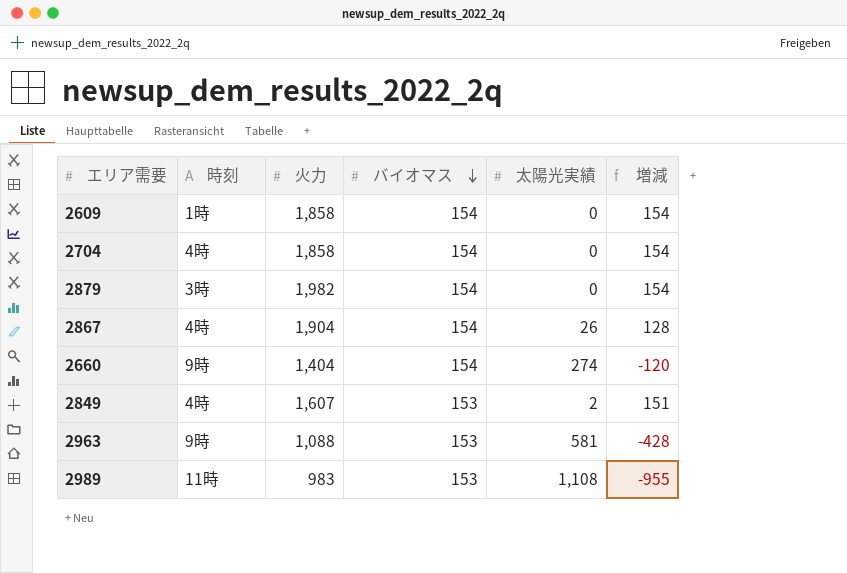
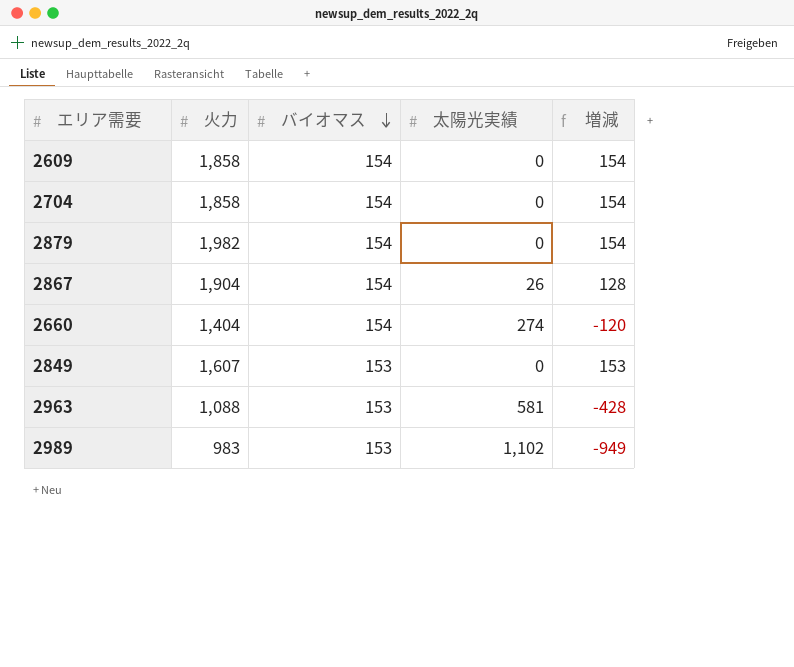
column 時刻 | position: 2 -> none
2849 | 太陽光実績: 2 -> 0
2849 | 増減: 151 -> 153
2989 | 太陽光実績: 1,108 -> 1,102
2989 | 増減: -955 -> -949

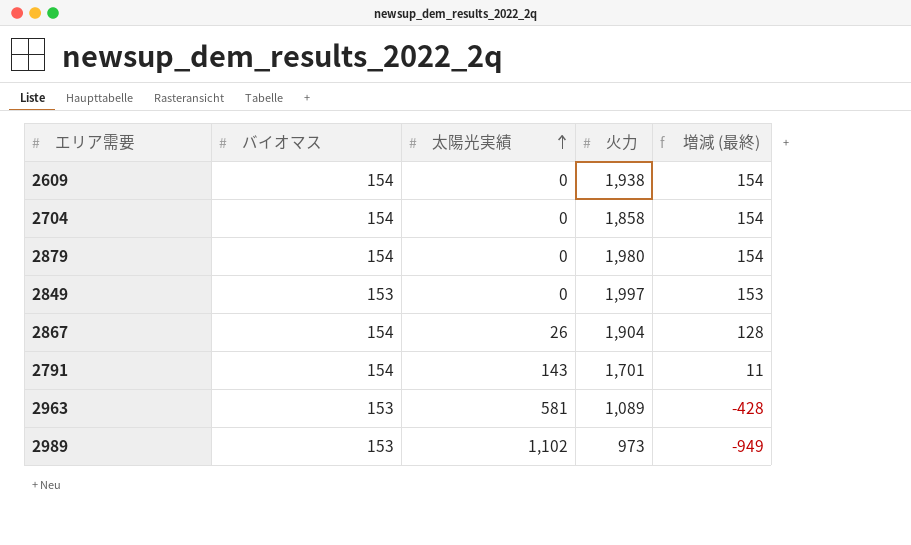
row order: バイオマス descending -> 太陽光実績 ascending
column 火力 | position: 2 -> 4
column name: 増減 -> 増減 (最終)
row 2660: 1,404 | 154 | 274 | -120 -> none
2609 | 火力: 1,858 -> 1,938
2879 | 火力: 1,982 -> 1,980
2849 | 火力: 1,607 -> 1,997
row 2791: none -> 154 | 143 | 1,701 | 11
2963 | 火力: 1,088 -> 1,089
2989 | 火力: 983 -> 973

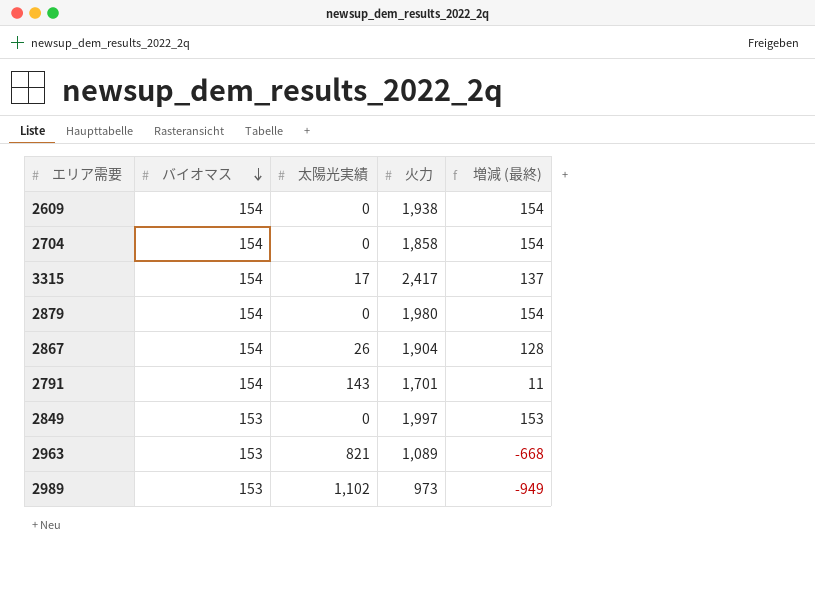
row order: 太陽光実績 ascending -> バイオマス descending
row 3315: none -> 154 | 17 | 2,417 | 137
2963 | 太陽光実績: 581 -> 821
2963 | 増減 (最終): -428 -> -668

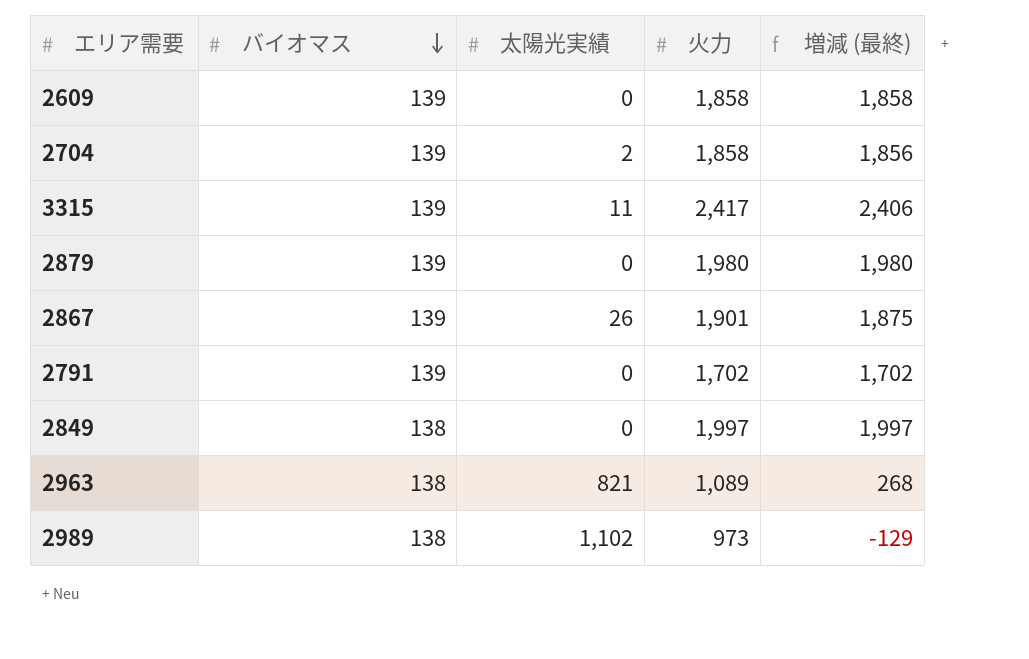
column 増減 (最終) | formula: [バイオマス] - [太陽光実績] -> [火力] - [太陽光実績]
2609 | バイオマス: 154 -> 139
2609 | 火力: 1,938 -> 1,858
2704 | バイオマス: 154 -> 139
2704 | 太陽光実績: 0 -> 2
3315 | バイオマス: 154 -> 139
3315 | 太陽光実績: 17 -> 11
2879 | バイオマス: 154 -> 139
2867 | バイオマス: 154 -> 139
2867 | 火力: 1,904 -> 1,901
2791 | バイオマス: 154 -> 139
2791 | 太陽光実績: 143 -> 0
2791 | 火力: 1,701 -> 1,702
2849 | バイオマス: 153 -> 138
2963 | バイオマス: 153 -> 138
2989 | バイオマス: 153 -> 138

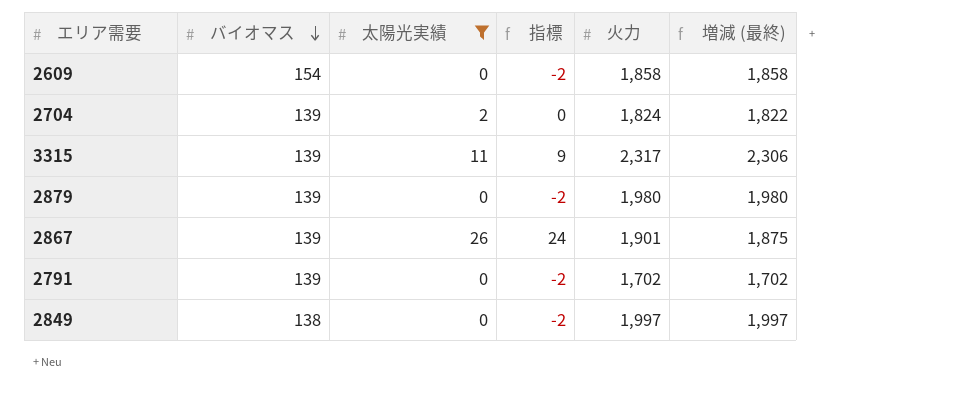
filter: none -> 太陽光実績 <= 26
column 指標 | formula: none -> [太陽光実績] - 2
2609 | バイオマス: 139 -> 154
2704 | 火力: 1,858 -> 1,824
2704 | 増減 (最終): 1,856 -> 1,822
3315 | 火力: 2,417 -> 2,317
3315 | 増減 (最終): 2,406 -> 2,306

